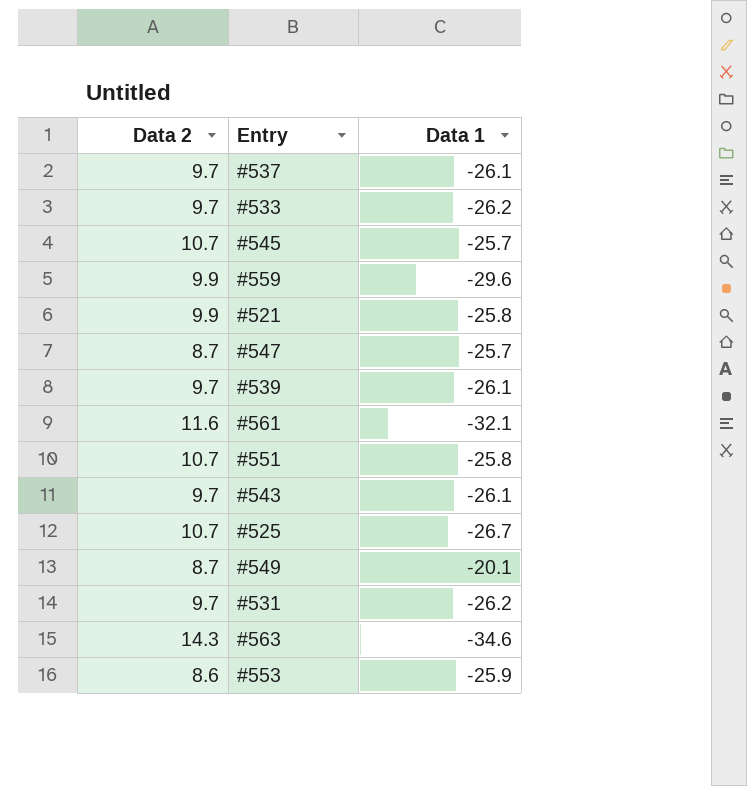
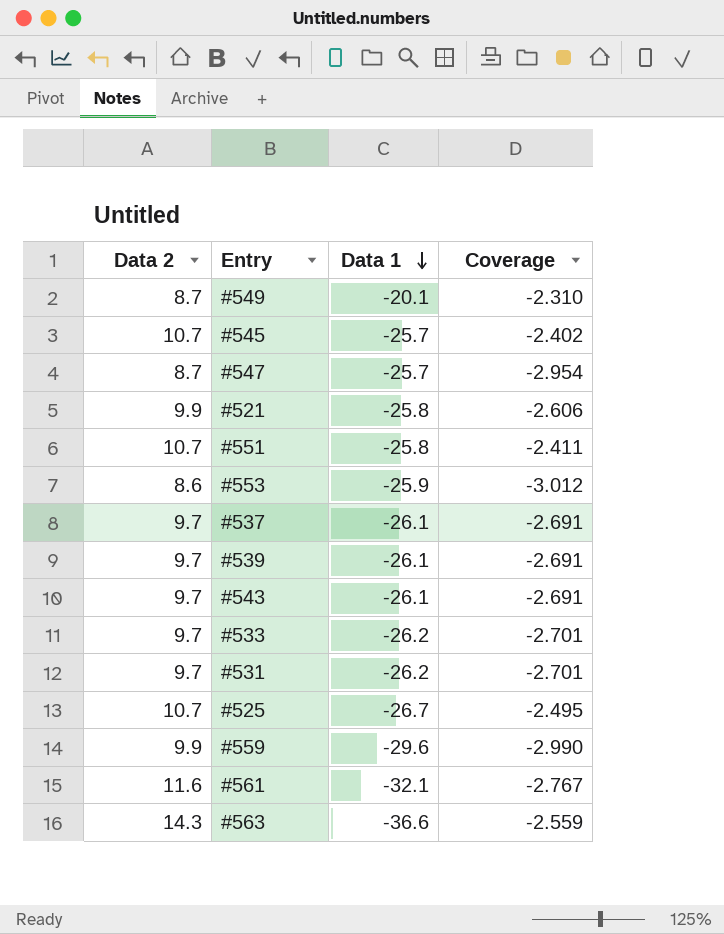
row order: none -> Data 1 descending
column Coverage | formula: none -> [Data 1] / [Data 2]
#563 | Data 1: -34.6 -> -36.6

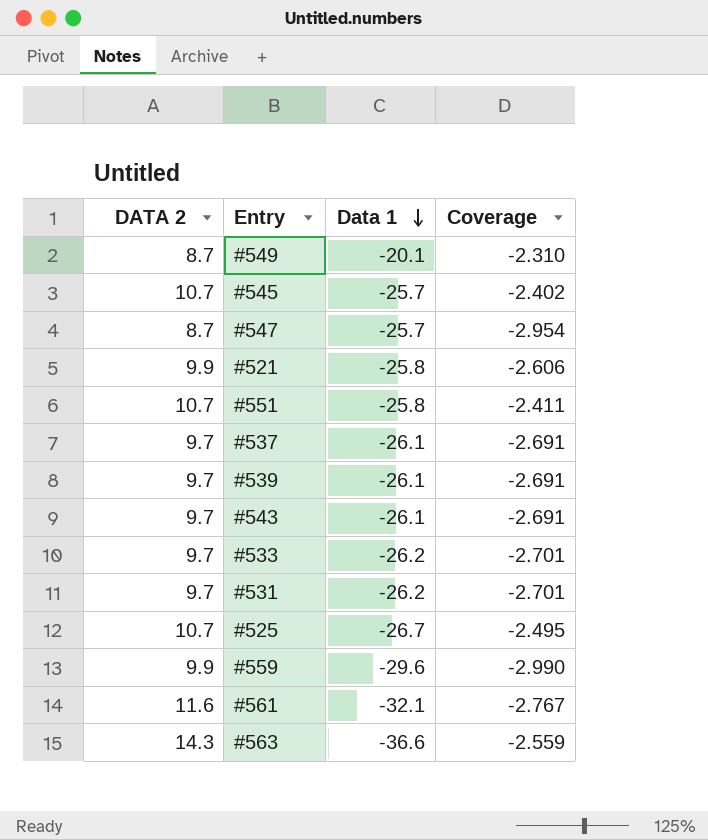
column name: Data 2 -> DATA 2
row #553: 8.6 | -25.9 | -3.012 -> none

